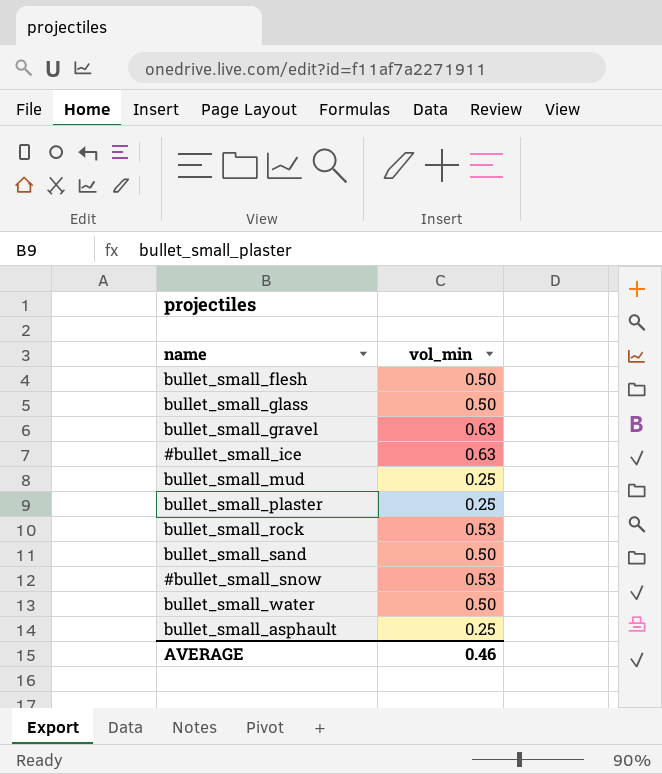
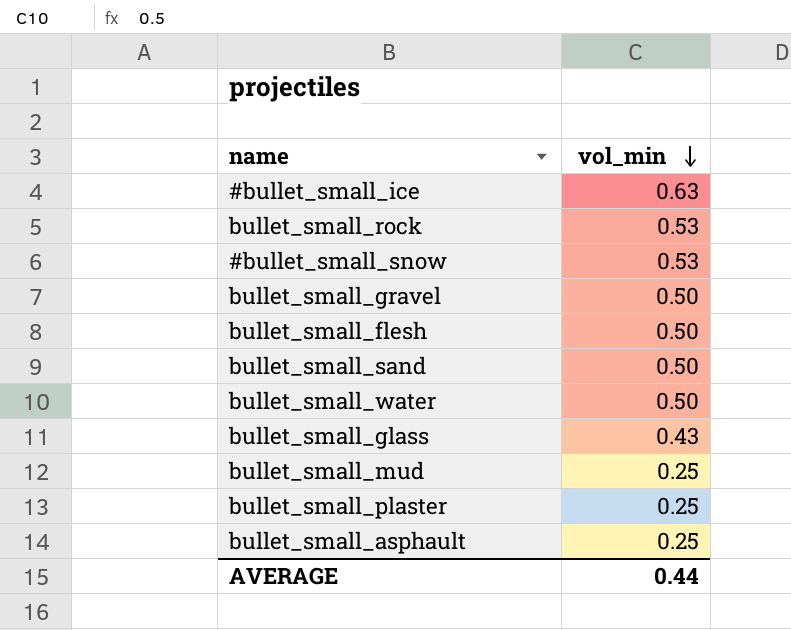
row order: none -> vol_min descending
bullet_small_gravel | vol_min: 0.63 -> 0.50
bullet_small_glass | vol_min: 0.50 -> 0.43
AVERAGE | vol_min: 0.46 -> 0.44

